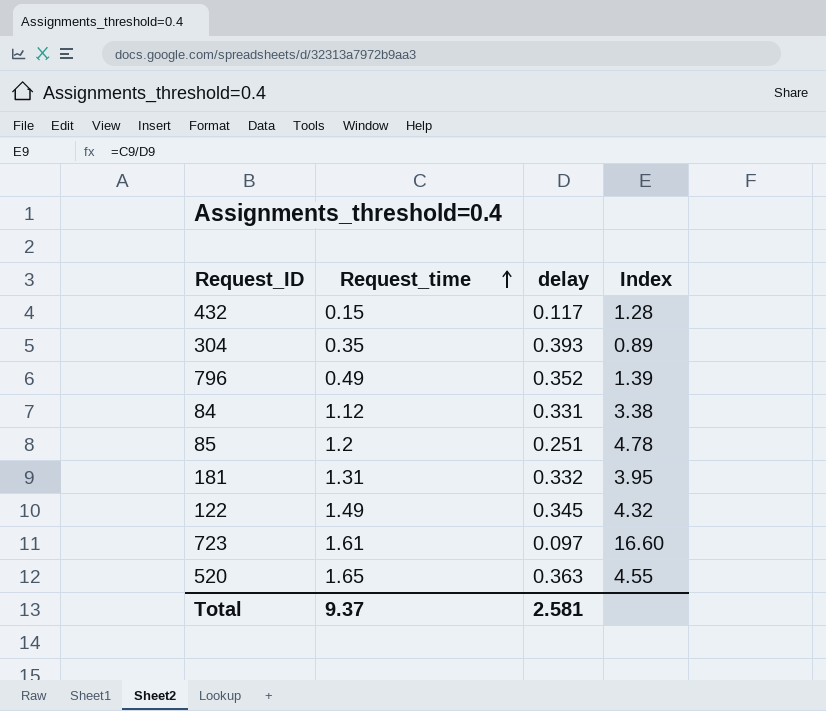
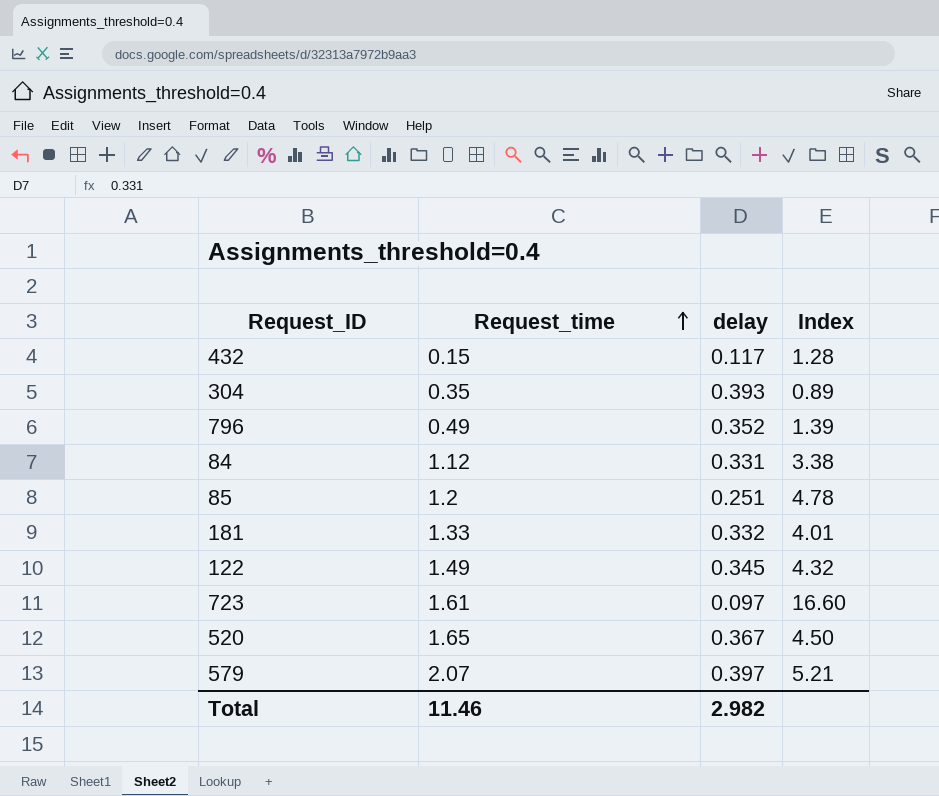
181 | Request_time: 1.31 -> 1.33
181 | Index: 3.95 -> 4.01
520 | delay: 0.363 -> 0.367
520 | Index: 4.55 -> 4.50
row 579: none -> 2.07 | 0.397 | 5.21
Total | Request_time: 9.37 -> 11.46
Total | delay: 2.581 -> 2.982

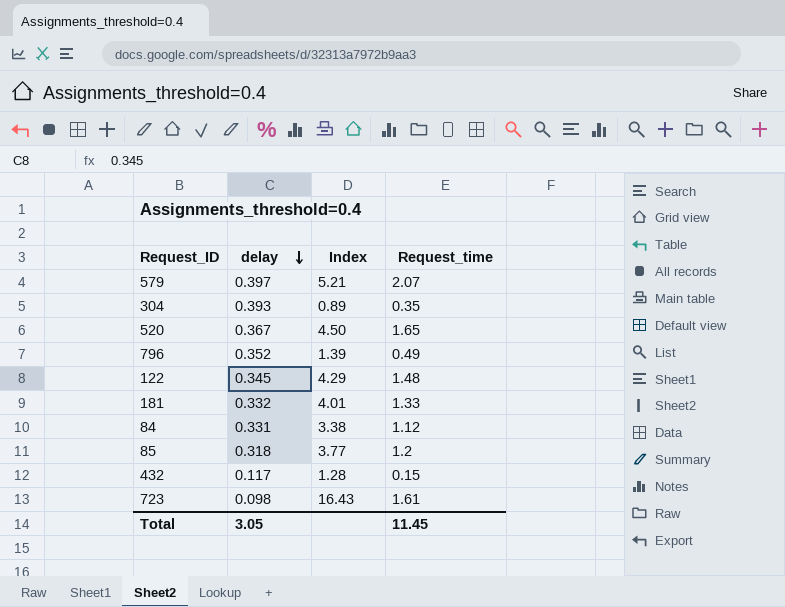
row order: Request_time ascending -> delay descending
column Request_time | position: 2 -> 4
122 | Index: 4.32 -> 4.29
122 | Request_time: 1.49 -> 1.48
85 | delay: 0.251 -> 0.318
85 | Index: 4.78 -> 3.77
723 | delay: 0.097 -> 0.098
723 | Index: 16.60 -> 16.43
Total | delay: 2.982 -> 3.05
Total | Request_time: 11.46 -> 11.45

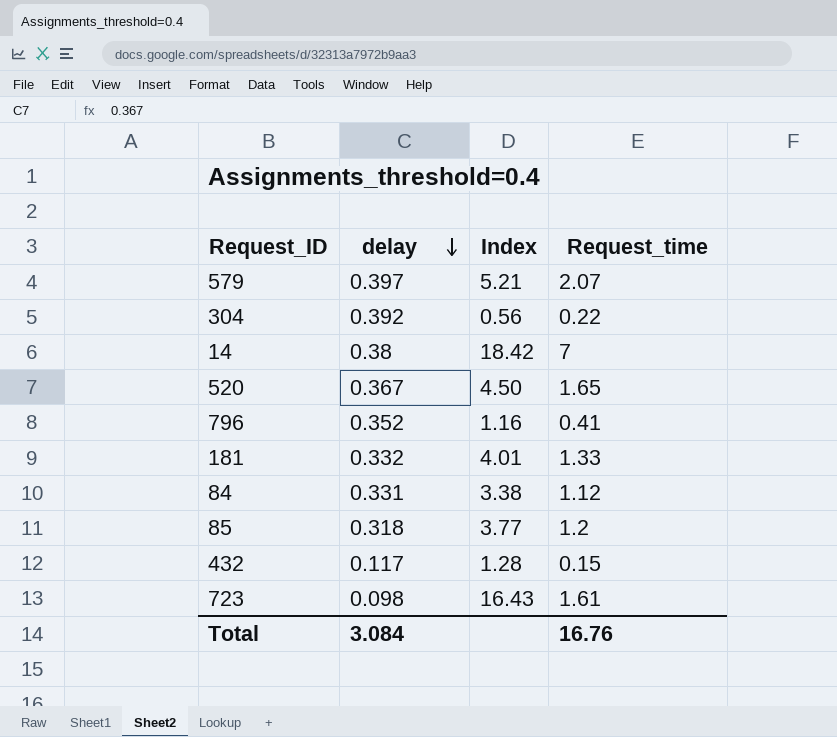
row 122: 0.345 | 4.29 | 1.48 -> none
304 | delay: 0.393 -> 0.392
304 | Index: 0.89 -> 0.56
304 | Request_time: 0.35 -> 0.22
row 14: none -> 0.38 | 18.42 | 7
796 | Index: 1.39 -> 1.16
796 | Request_time: 0.49 -> 0.41
Total | delay: 3.05 -> 3.084
Total | Request_time: 11.45 -> 16.76

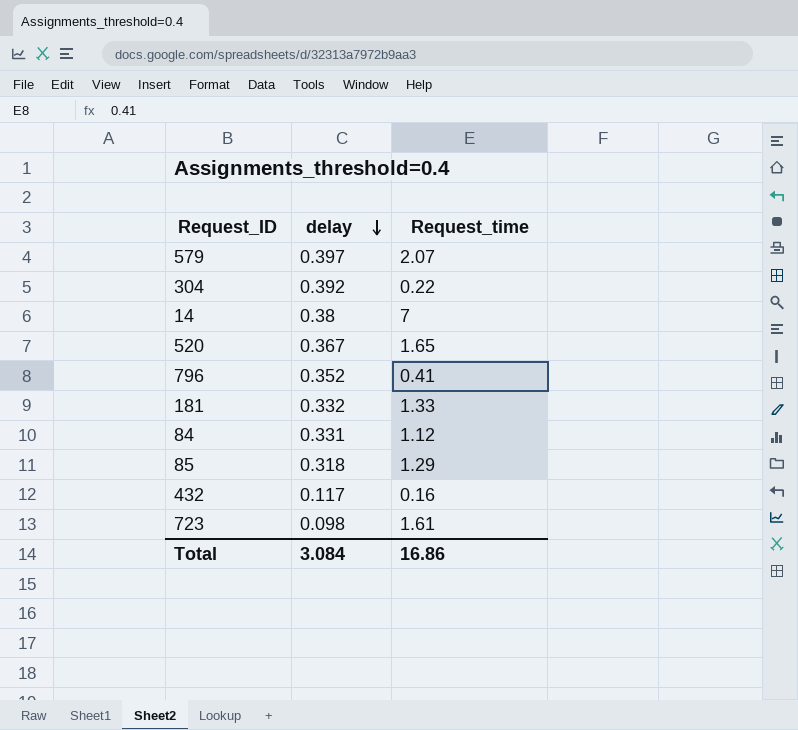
column Index | formula: [Request_time] / [delay] -> none
85 | Request_time: 1.2 -> 1.29
432 | Request_time: 0.15 -> 0.16
Total | Request_time: 16.76 -> 16.86

